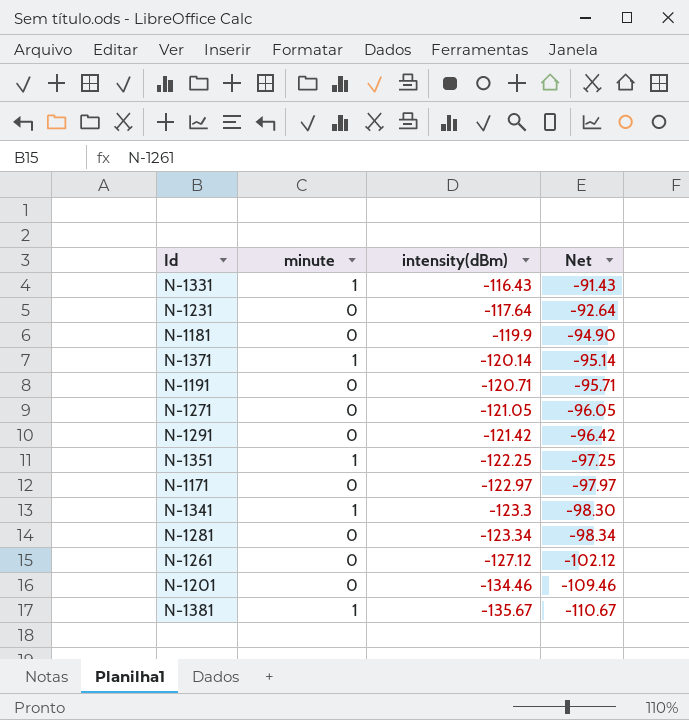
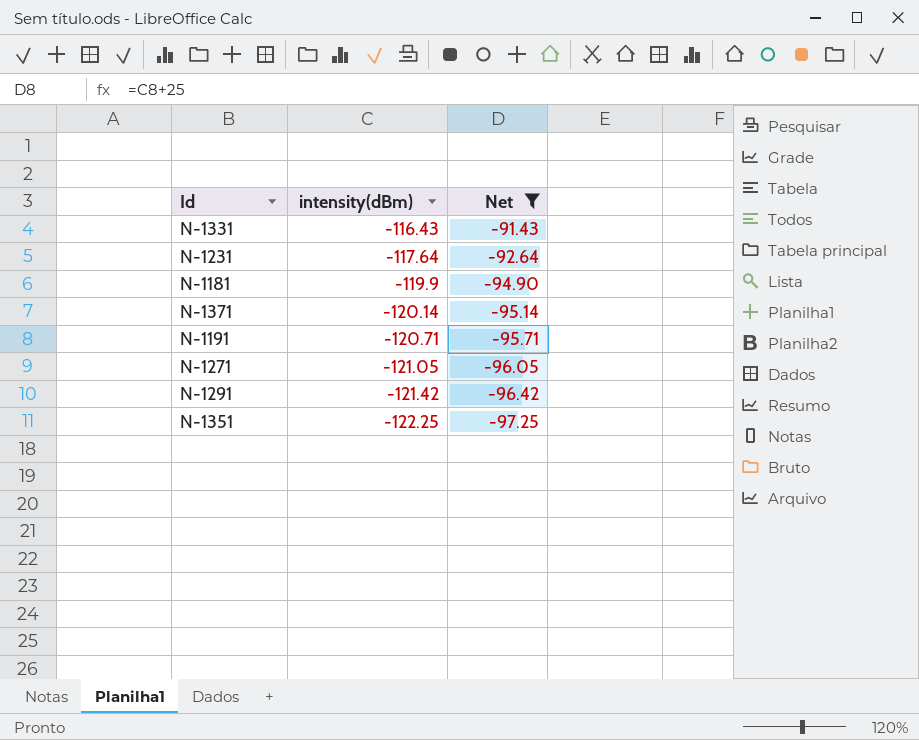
filter: none -> Net >= -97.25
column minute | position: 2 -> none

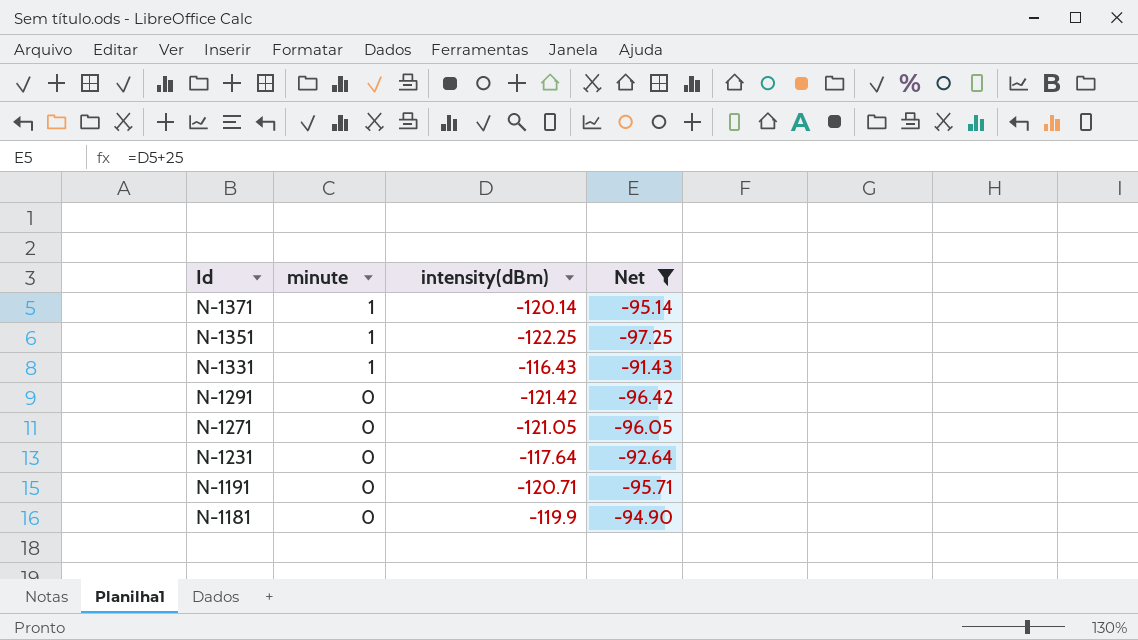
row order: intensity(dBm) descending -> Id descending
column minute | position: none -> 2

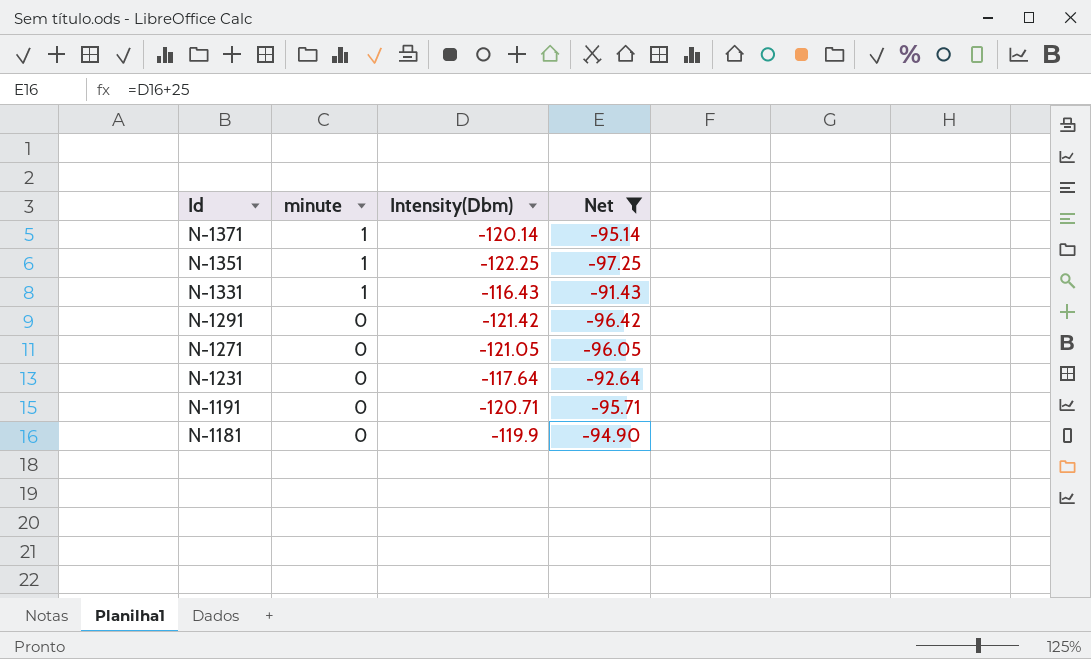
column name: intensity(dBm) -> Intensity(Dbm)

